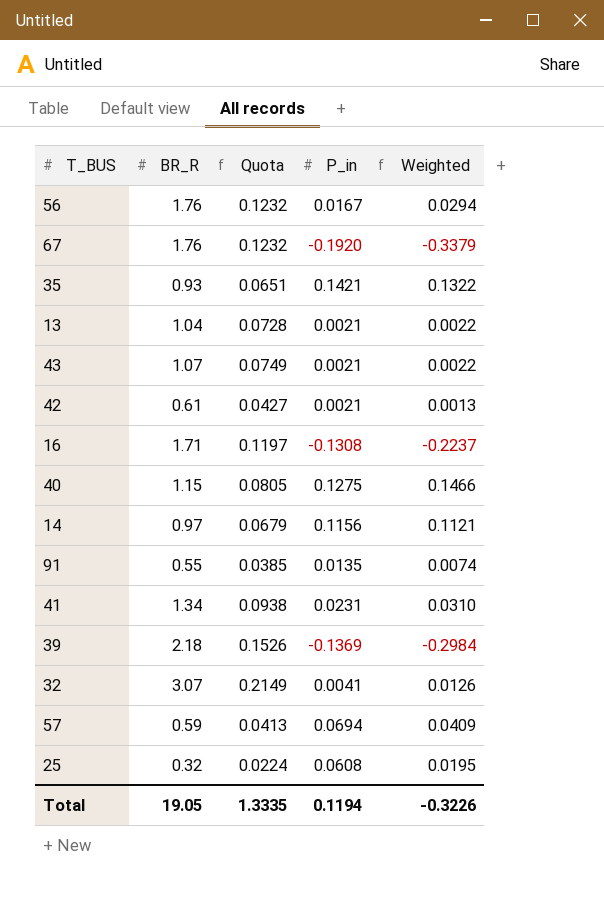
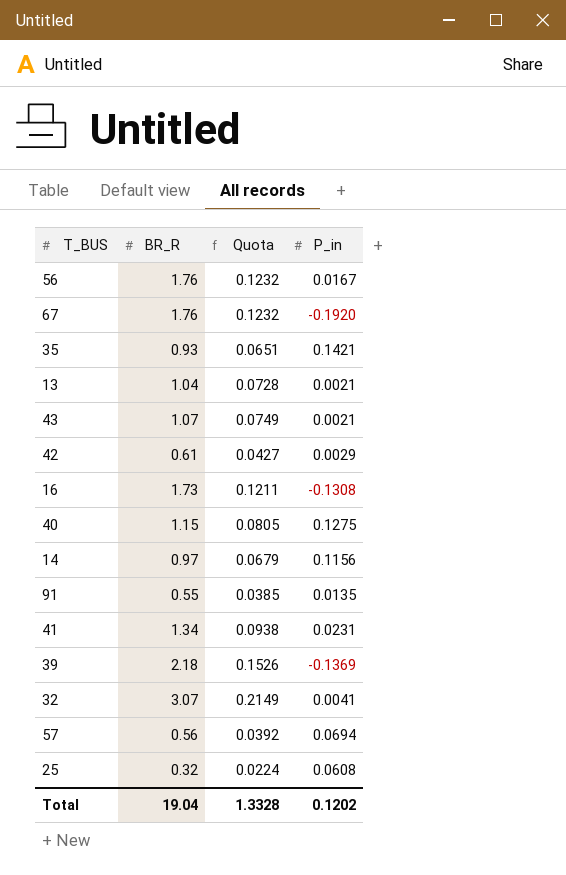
column Weighted | formula: [BR_R] * [P_in] -> none
42 | P_in: 0.0021 -> 0.0029
16 | BR_R: 1.71 -> 1.73
16 | Quota: 0.1197 -> 0.1211
57 | BR_R: 0.59 -> 0.56
57 | Quota: 0.0413 -> 0.0392
Total | BR_R: 19.05 -> 19.04
Total | Quota: 1.3335 -> 1.3328
Total | P_in: 0.1194 -> 0.1202

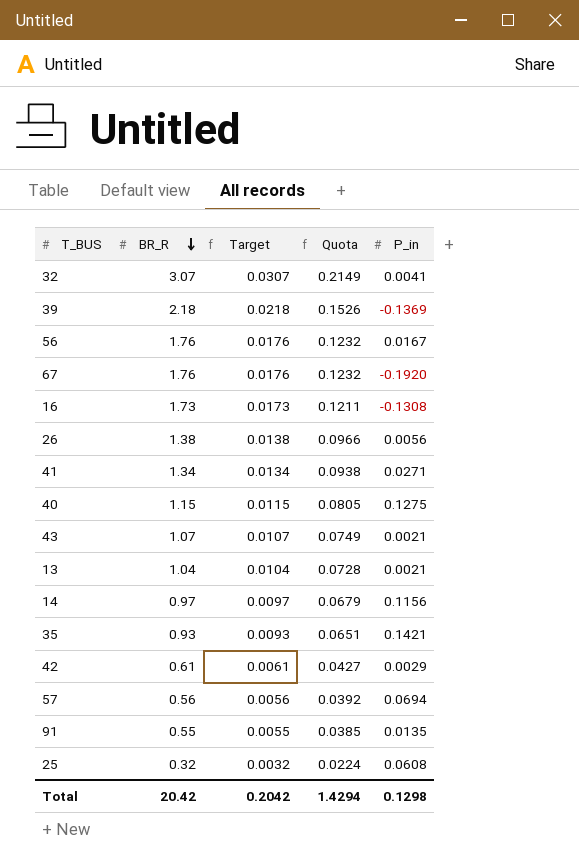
row order: none -> BR_R descending
column Target | formula: none -> [BR_R] * 0.01
row 26: none -> 1.38 | 0.0138 | 0.0966 | 0.0056
41 | P_in: 0.0231 -> 0.0271
Total | BR_R: 19.04 -> 20.42
Total | Quota: 1.3328 -> 1.4294
Total | P_in: 0.1202 -> 0.1298

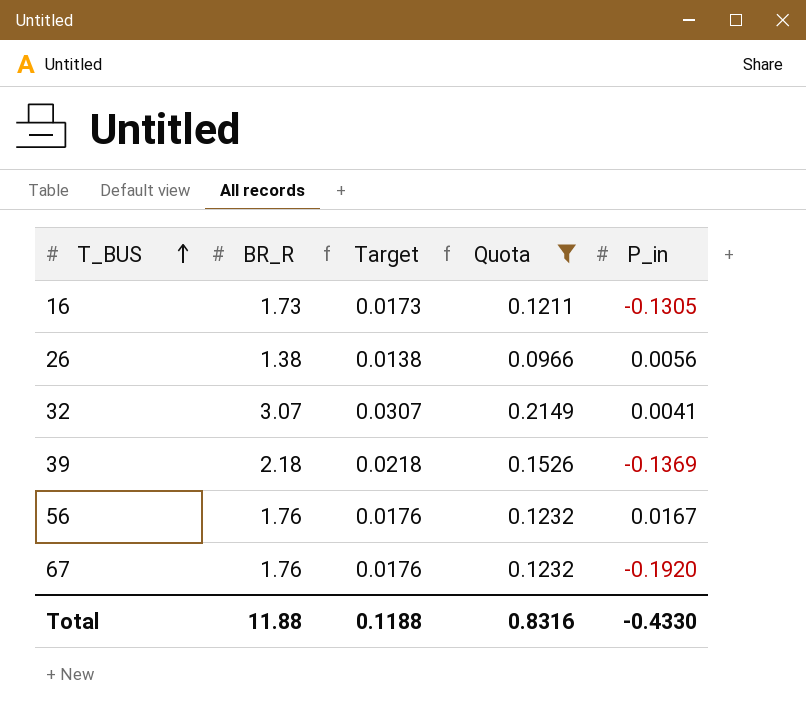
filter: none -> Quota >= 0.0966
row order: BR_R descending -> T_BUS ascending
16 | P_in: -0.1308 -> -0.1305
Total | BR_R: 20.42 -> 11.88
Total | Target: 0.2042 -> 0.1188
Total | Quota: 1.4294 -> 0.8316
Total | P_in: 0.1298 -> -0.4330

